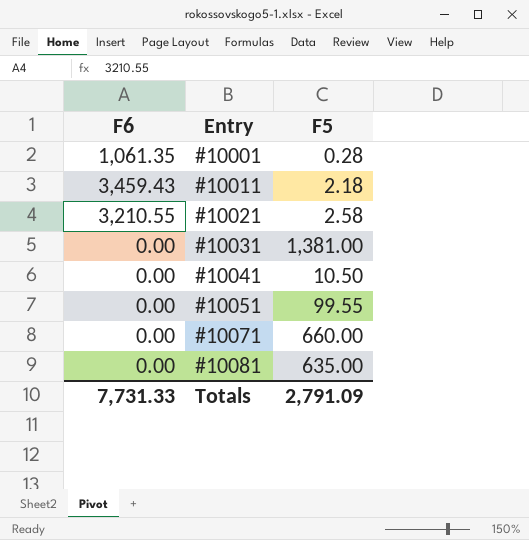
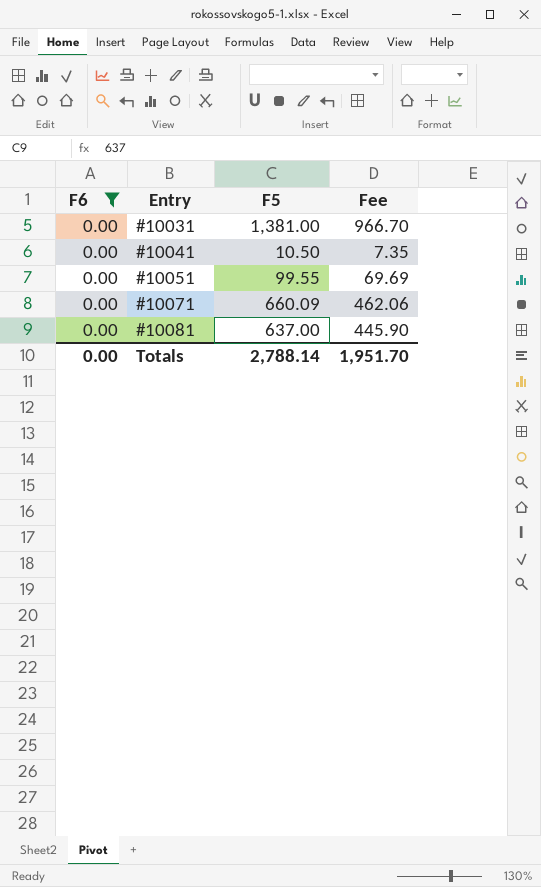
filter: none -> F6 = 0.00
column Fee | formula: none -> [F5] * 0.7
#10071 | F5: 660.00 -> 660.09
#10081 | F5: 635.00 -> 637.00
Totals | F6: 7,731.33 -> 0.00
Totals | F5: 2,791.09 -> 2,788.14

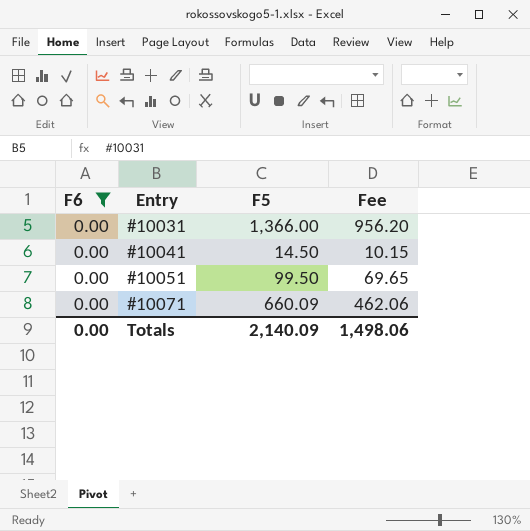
row #10081: 0.00 | 637.00 | 445.90 -> none
#10031 | F5: 1,381.00 -> 1,366.00
#10031 | Fee: 966.70 -> 956.20
#10041 | F5: 10.50 -> 14.50
#10041 | Fee: 7.35 -> 10.15
#10051 | F5: 99.55 -> 99.50
#10051 | Fee: 69.69 -> 69.65
Totals | F5: 2,788.14 -> 2,140.09
Totals | Fee: 1,951.70 -> 1,498.06

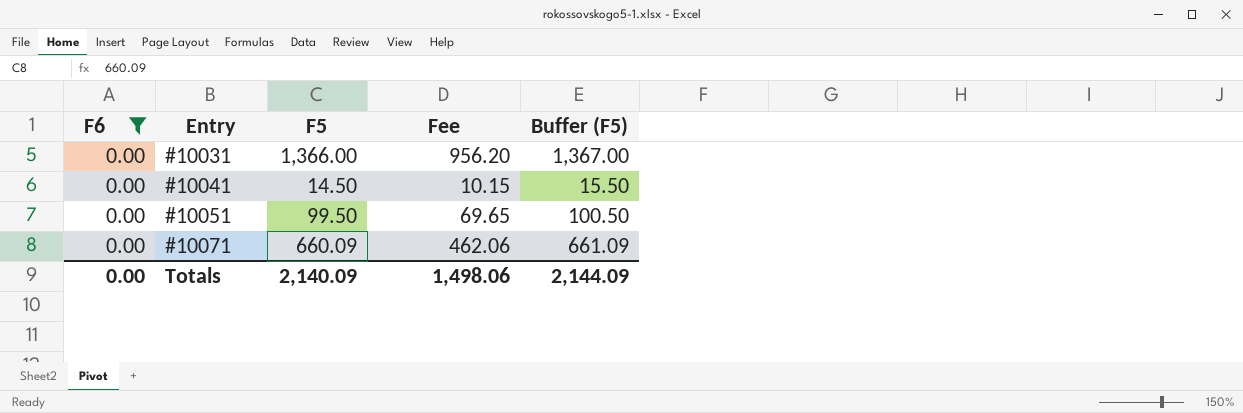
column Buffer (F5) | formula: none -> [F5] + 1

